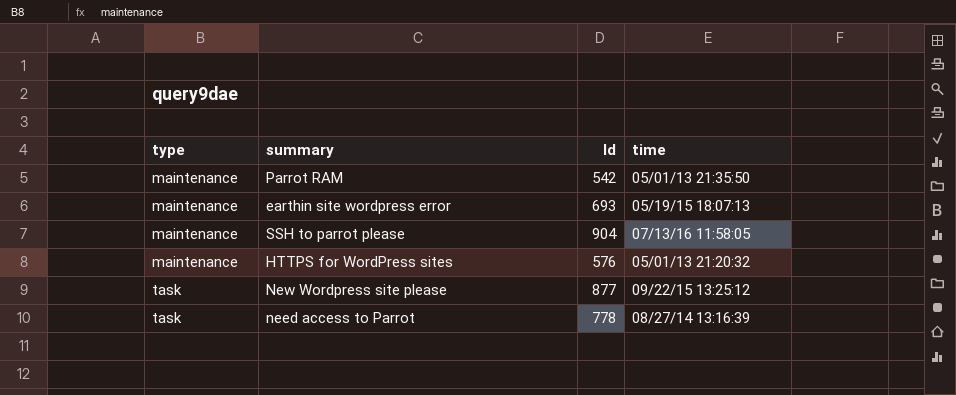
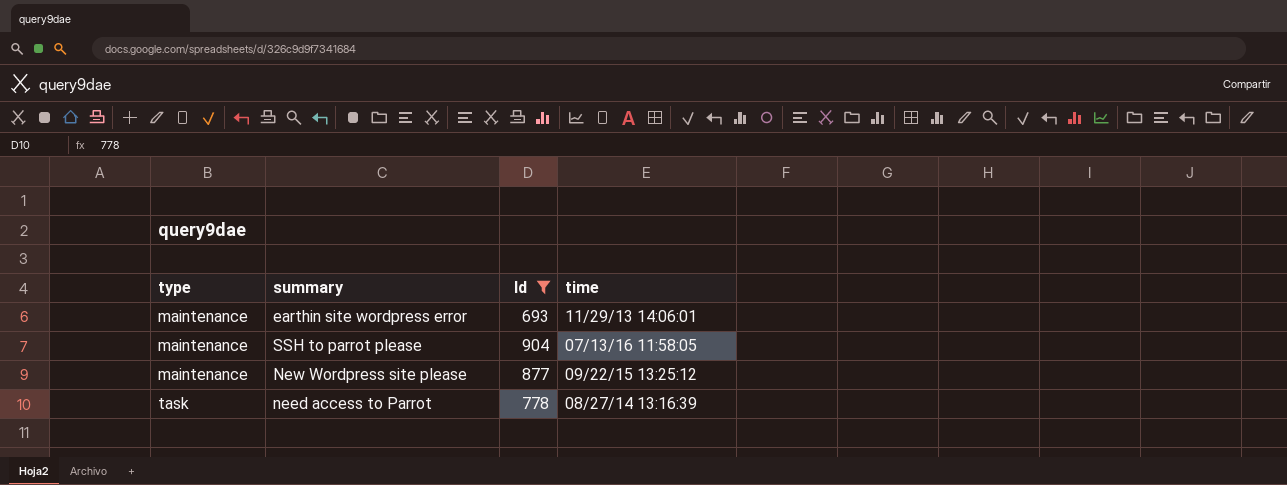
filter: none -> Id >= 693
earthin site wordpress error | time: 05/19/15 18:07:13 -> 11/29/13 14:06:01
New Wordpress site please | type: task -> maintenance

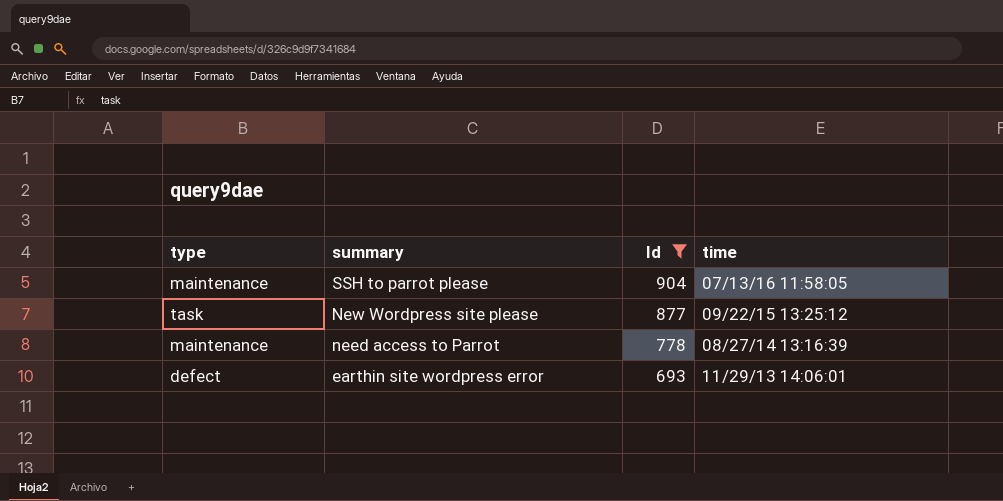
row order: type ascending -> summary descending
New Wordpress site please | type: maintenance -> task
need access to Parrot | type: task -> maintenance
earthin site wordpress error | type: maintenance -> defect

